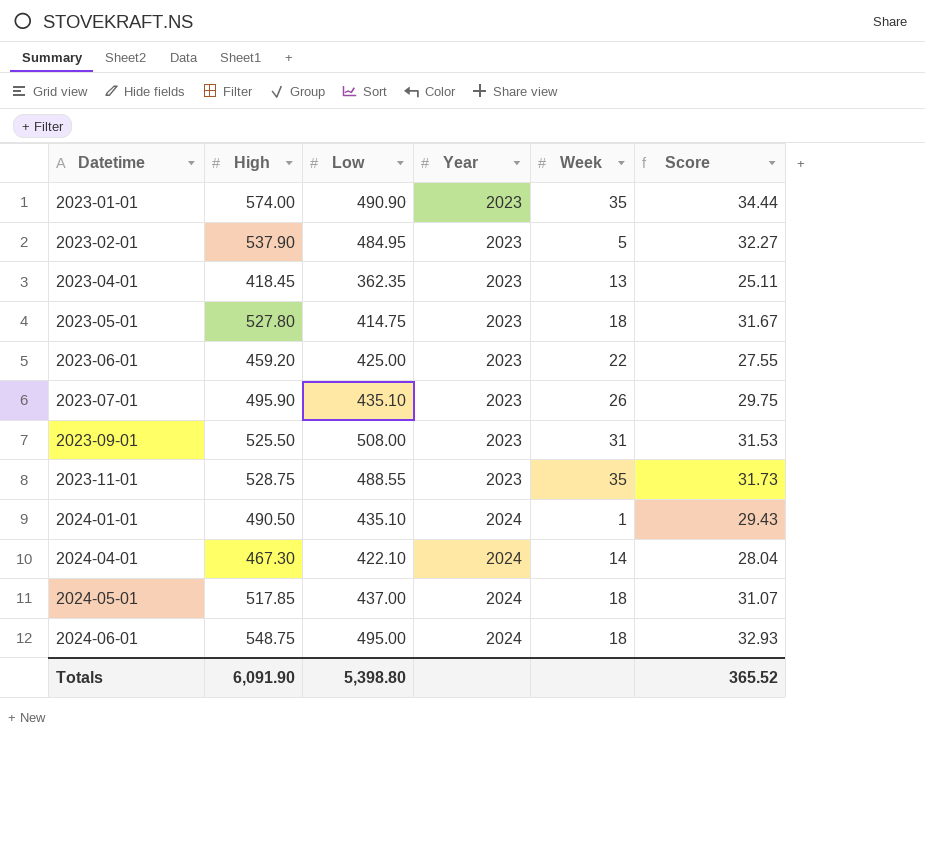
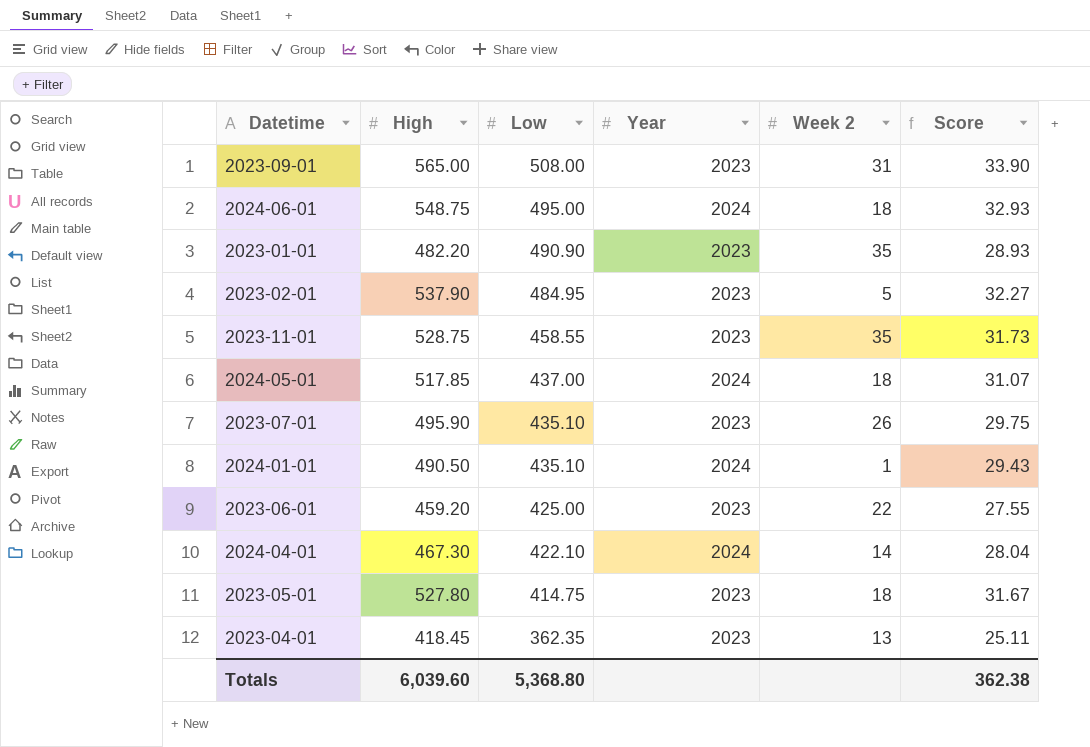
row order: Datetime ascending -> Low descending
column name: Week -> Week 2
2023-09-01 | High: 525.50 -> 565.00
2023-09-01 | Score: 31.53 -> 33.90
2023-01-01 | High: 574.00 -> 482.20
2023-01-01 | Score: 34.44 -> 28.93
2023-11-01 | Low: 488.55 -> 458.55
Totals | High: 6,091.90 -> 6,039.60
Totals | Low: 5,398.80 -> 5,368.80
Totals | Score: 365.52 -> 362.38

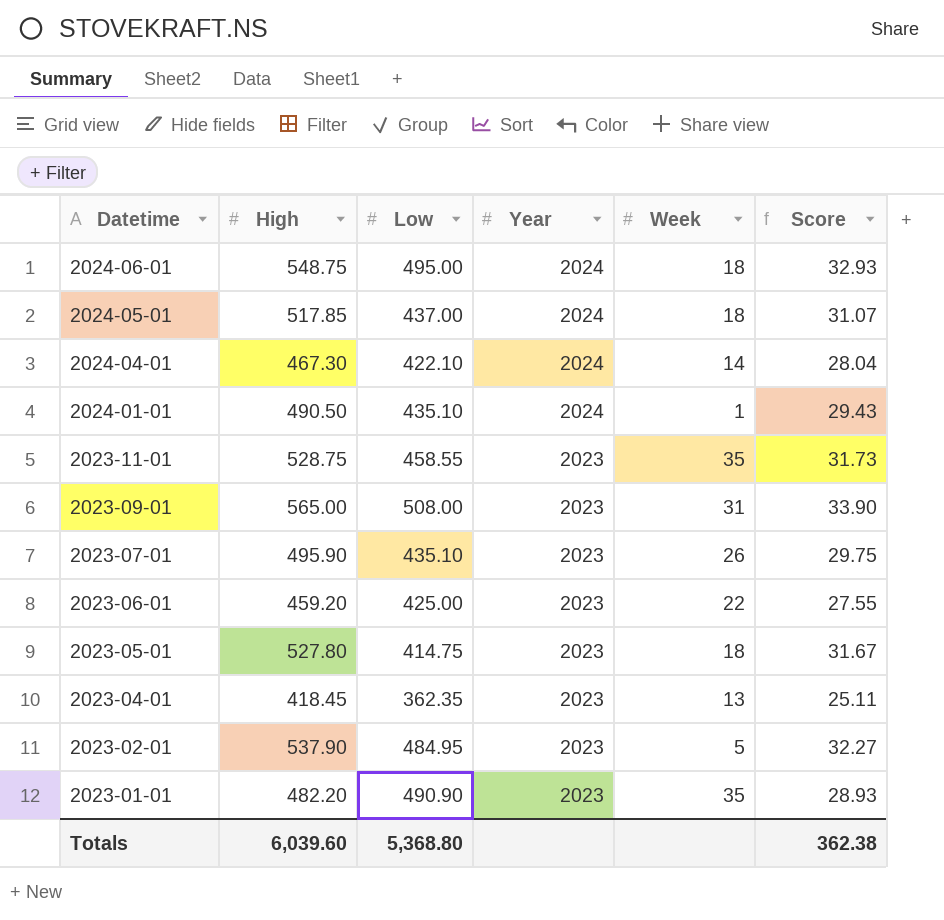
row order: Low descending -> Datetime descending
column name: Week 2 -> Week

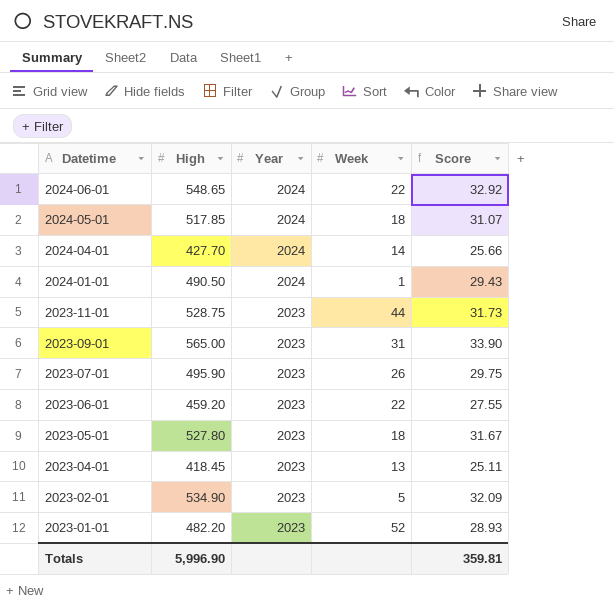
column Low | position: 3 -> none
2024-06-01 | High: 548.75 -> 548.65
2024-06-01 | Week: 18 -> 22
2024-06-01 | Score: 32.93 -> 32.92
2024-04-01 | High: 467.30 -> 427.70
2024-04-01 | Score: 28.04 -> 25.66
2023-11-01 | Week: 35 -> 44
2023-02-01 | High: 537.90 -> 534.90
2023-02-01 | Score: 32.27 -> 32.09
2023-01-01 | Week: 35 -> 52
Totals | High: 6,039.60 -> 5,996.90
Totals | Score: 362.38 -> 359.81

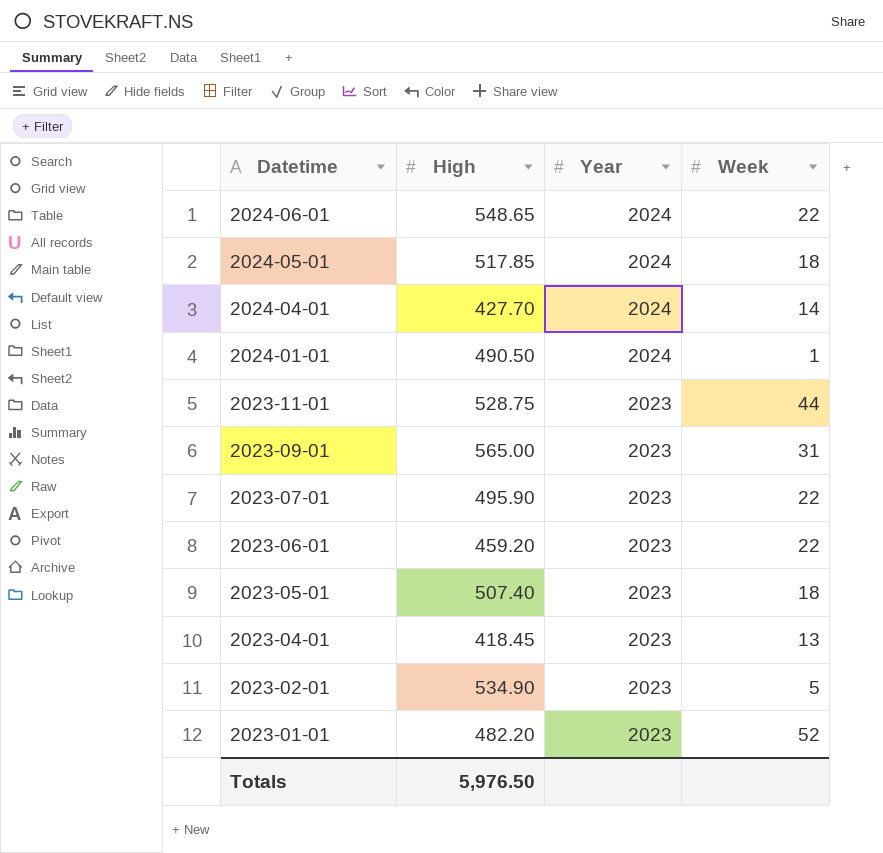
column Score | formula: [High] * 0.06 -> none
2023-07-01 | Week: 26 -> 22
2023-05-01 | High: 527.80 -> 507.40
Totals | High: 5,996.90 -> 5,976.50

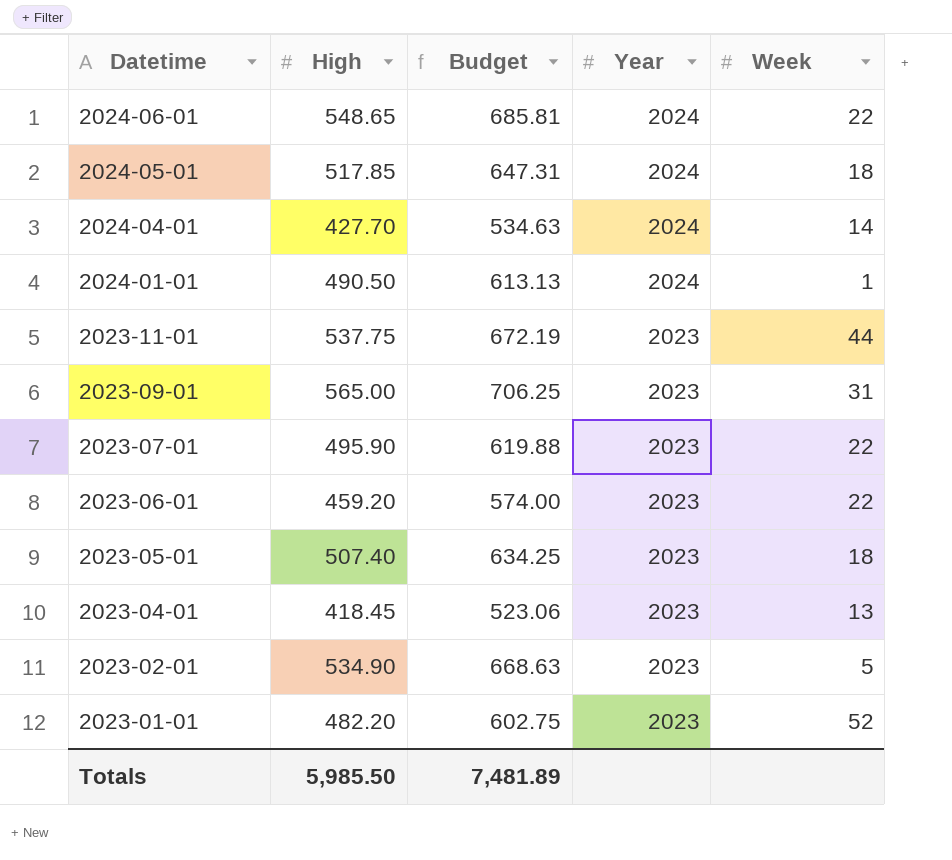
column Budget | formula: none -> [High] * 1.25
2023-11-01 | High: 528.75 -> 537.75
Totals | High: 5,976.50 -> 5,985.50

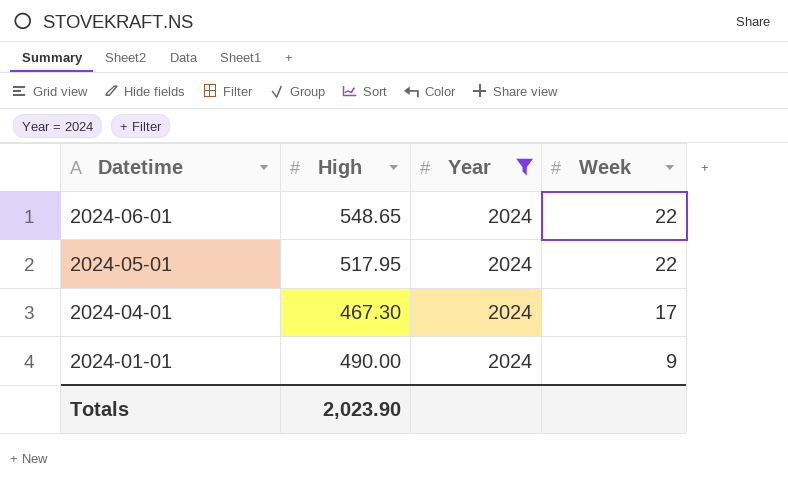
filter: none -> Year = 2024
column Budget | formula: [High] * 1.25 -> none
2024-05-01 | High: 517.85 -> 517.95
2024-05-01 | Week: 18 -> 22
2024-04-01 | High: 427.70 -> 467.30
2024-04-01 | Week: 14 -> 17
2024-01-01 | High: 490.50 -> 490.00
2024-01-01 | Week: 1 -> 9
Totals | High: 5,985.50 -> 2,023.90

